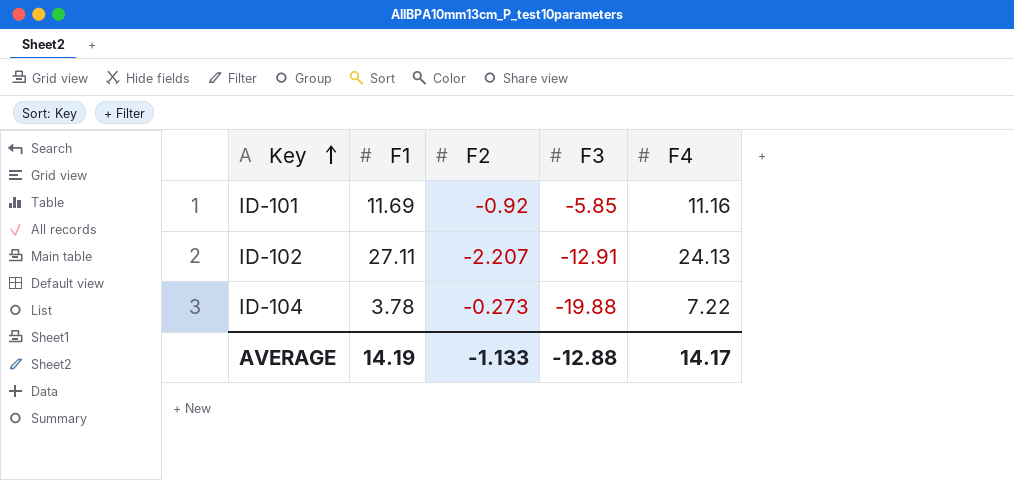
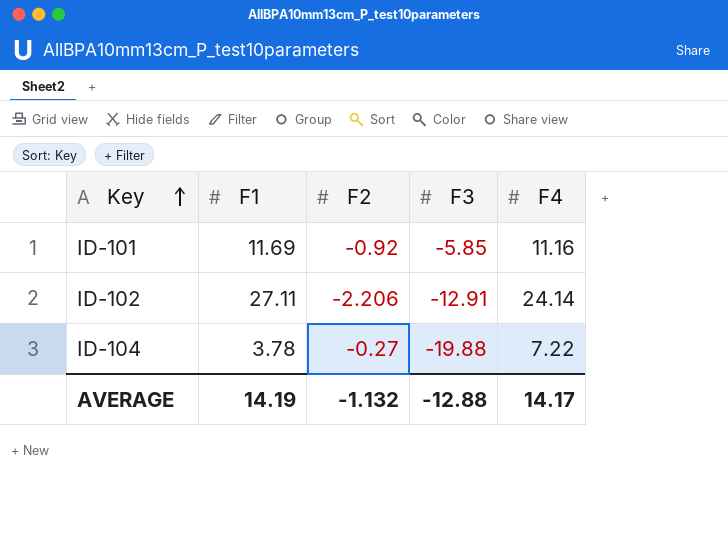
ID-102 | F2: -2.207 -> -2.206
ID-102 | F4: 24.13 -> 24.14
ID-104 | F2: -0.273 -> -0.27
AVERAGE | F2: -1.133 -> -1.132

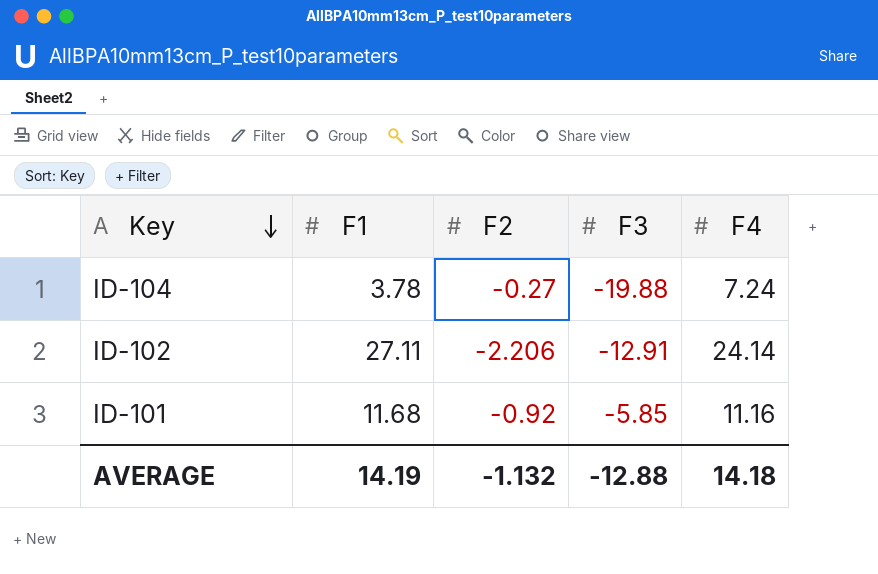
row order: Key ascending -> Key descending
ID-104 | F4: 7.22 -> 7.24
ID-101 | F1: 11.69 -> 11.68
AVERAGE | F4: 14.17 -> 14.18

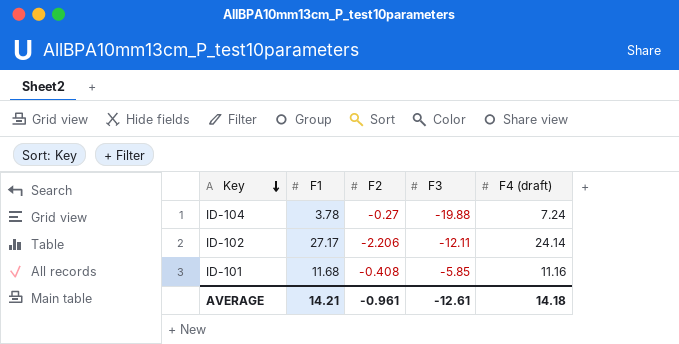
column name: F4 -> F4 (draft)
ID-102 | F1: 27.11 -> 27.17
ID-102 | F3: -12.91 -> -12.11
ID-101 | F2: -0.92 -> -0.408
AVERAGE | F1: 14.19 -> 14.21
AVERAGE | F2: -1.132 -> -0.961
AVERAGE | F3: -12.88 -> -12.61

